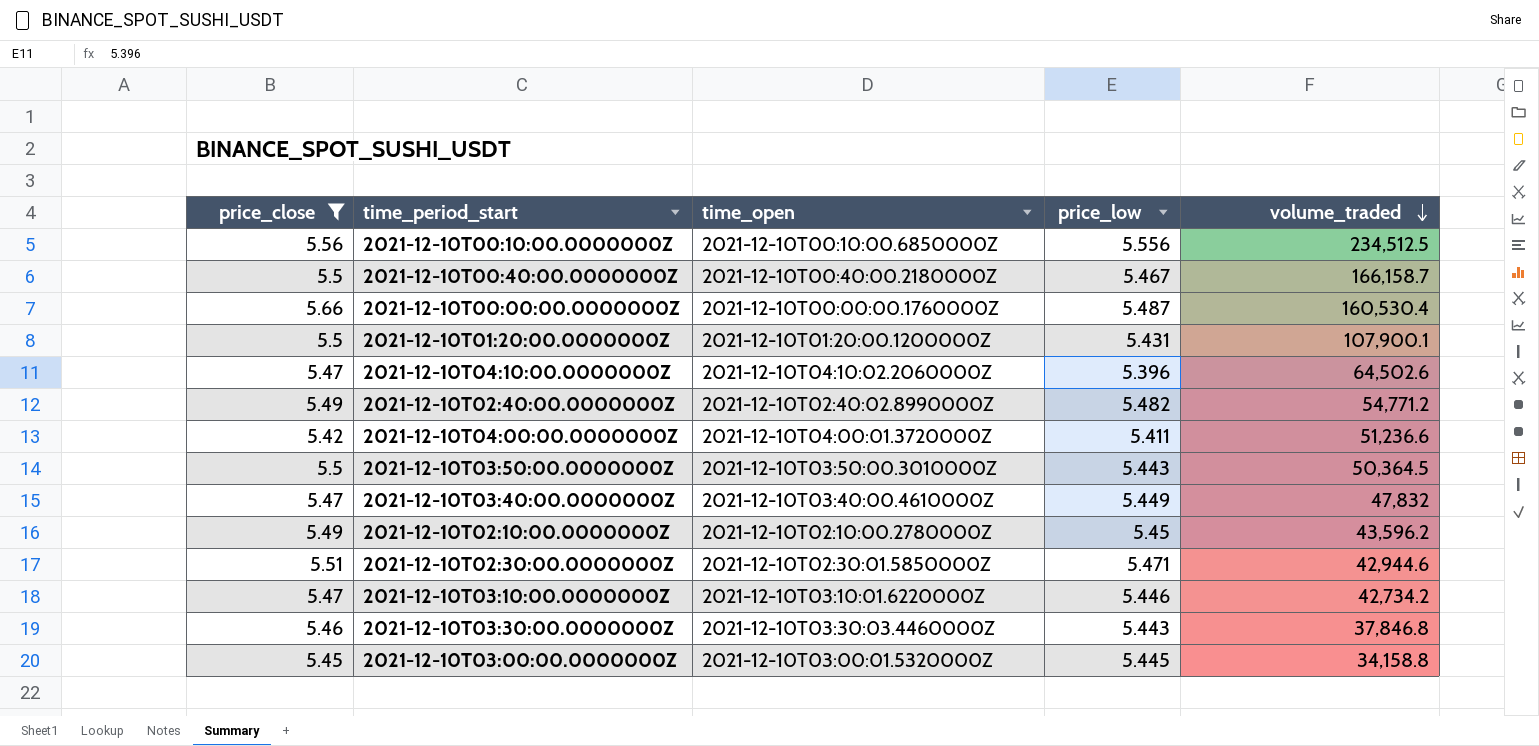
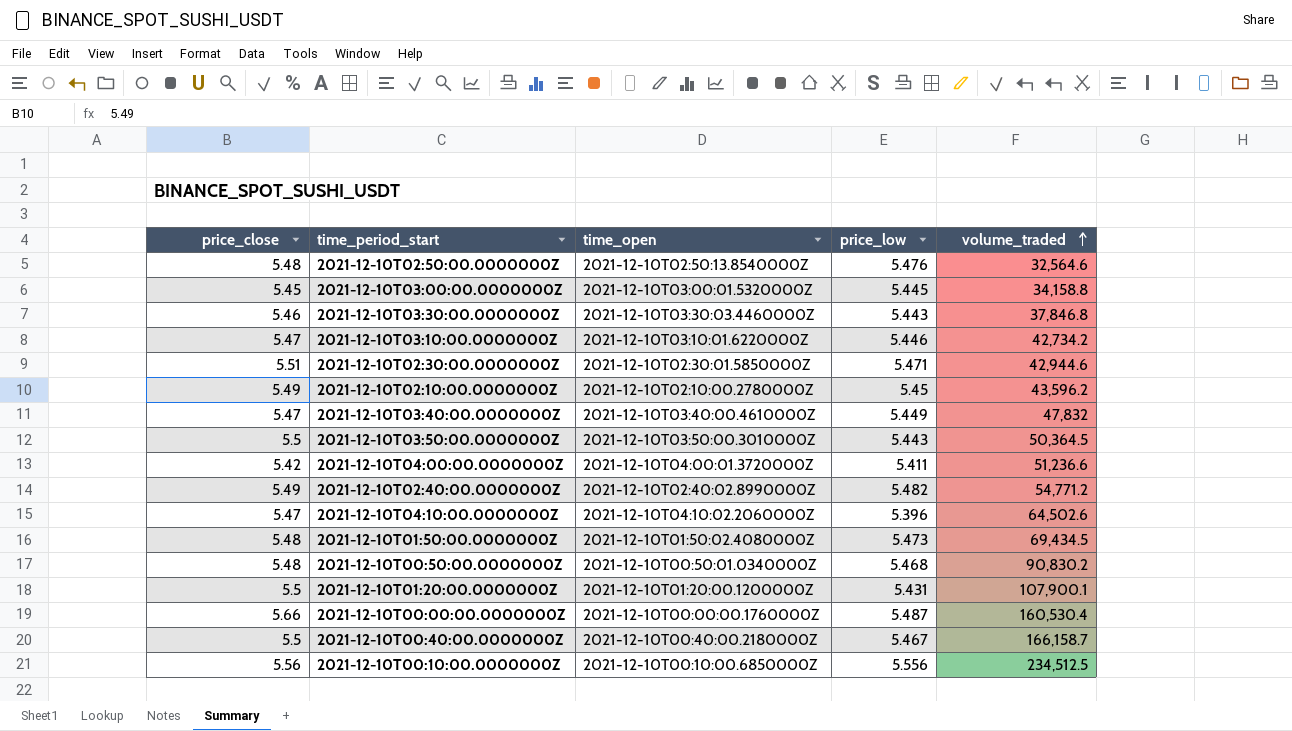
filter: price_close != 5.48 -> none
row order: volume_traded descending -> volume_traded ascending

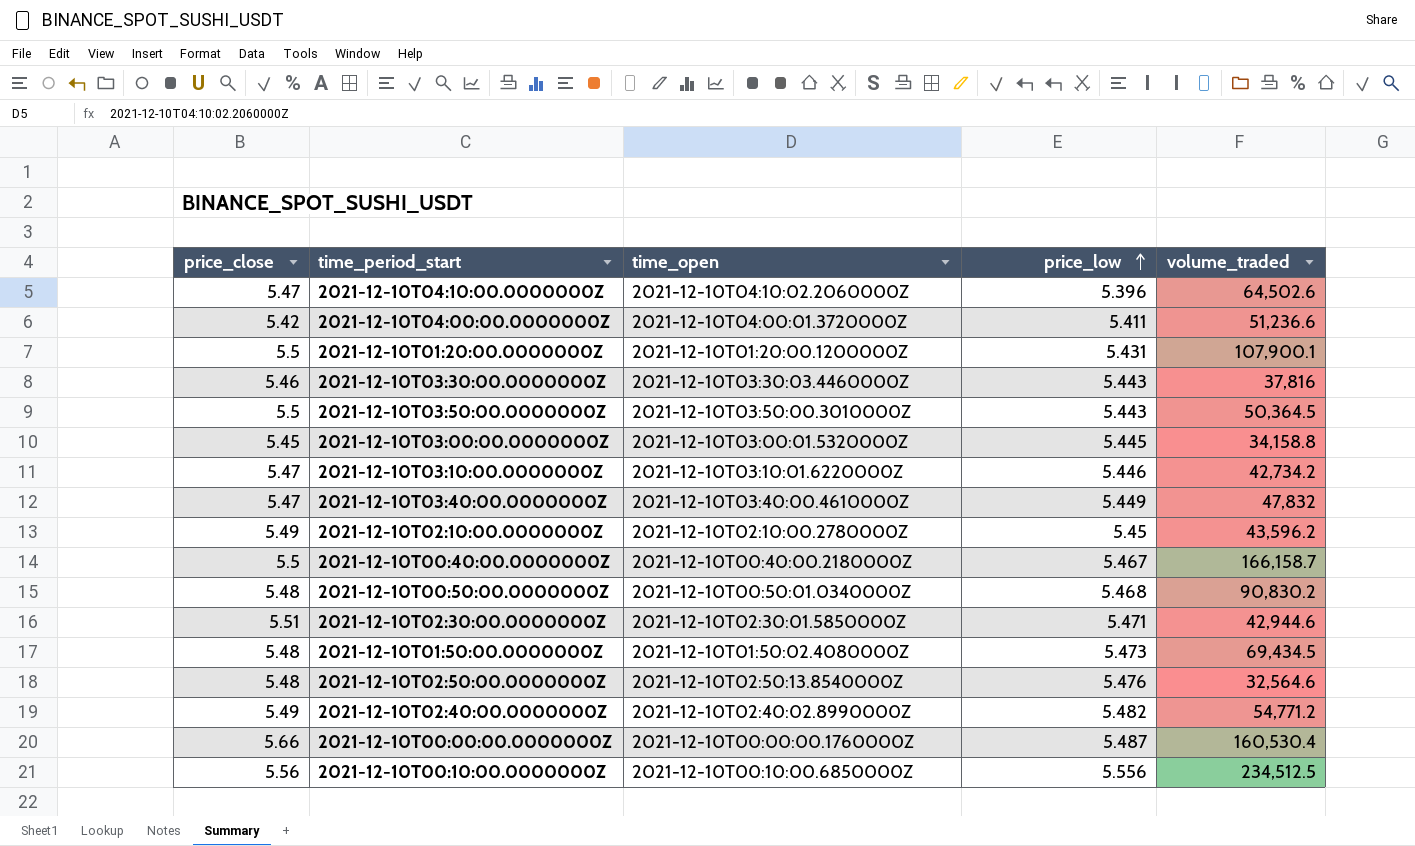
row order: volume_traded ascending -> price_low ascending
2021-12-10T03:30:00.0000000Z | volume_traded: 37,846.8 -> 37,816

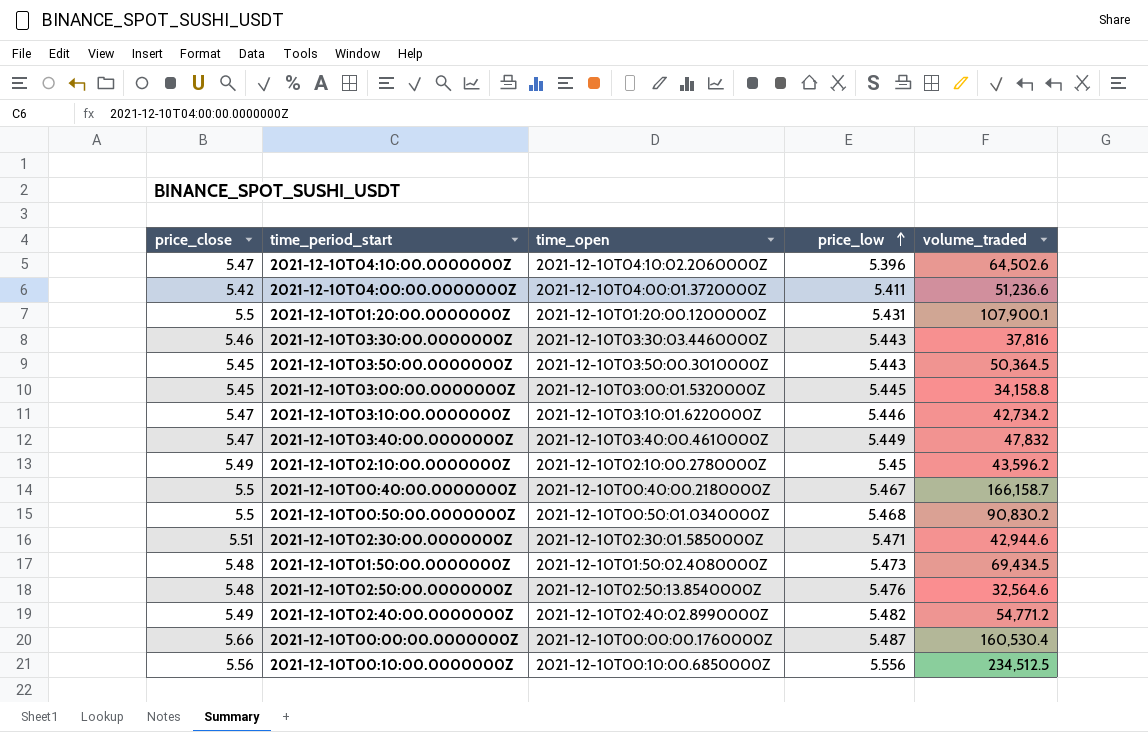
2021-12-10T03:50:00.0000000Z | price_close: 5.5 -> 5.45
2021-12-10T00:50:00.0000000Z | price_close: 5.48 -> 5.5

